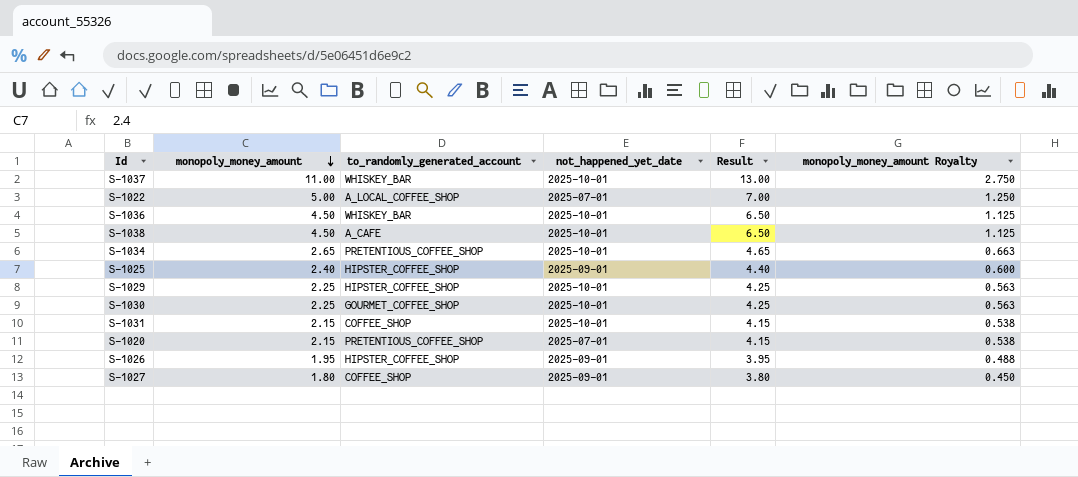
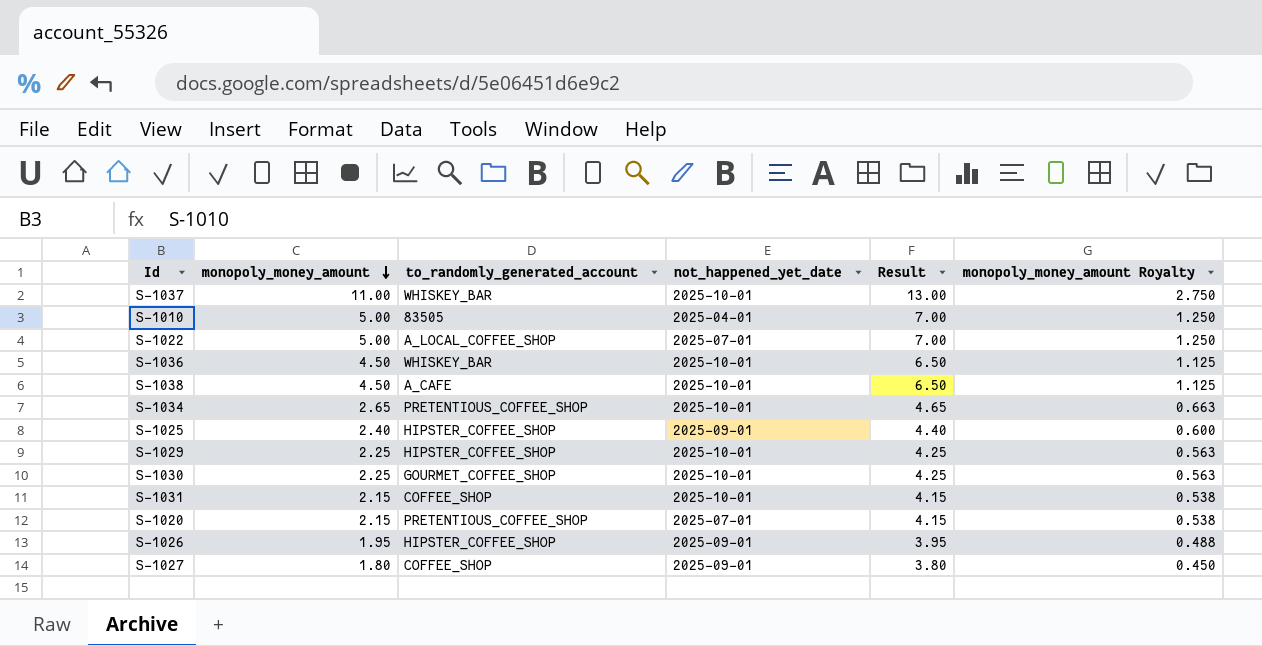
row S-1010: none -> 5.00 | 83505 | 2025-04-01 | 7.00 | 1.250

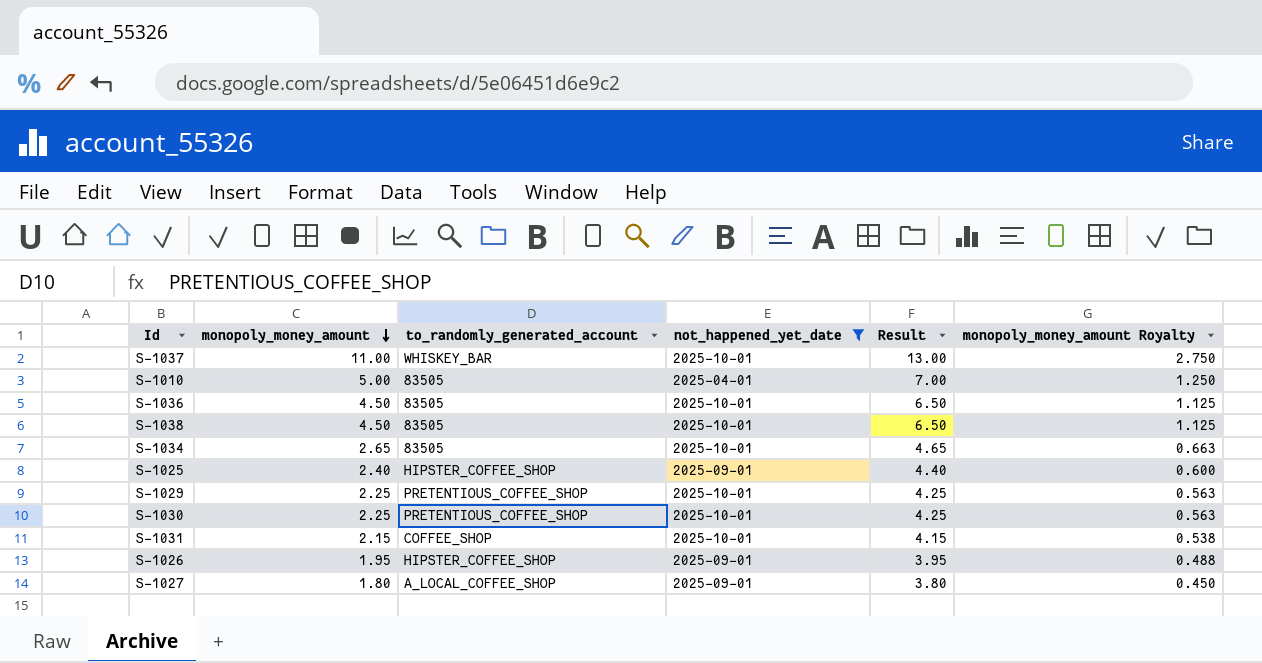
filter: none -> not_happened_yet_date != 2025-07-01
S-1036 | to_randomly_generated_account: WHISKEY_BAR -> 83505
S-1038 | to_randomly_generated_account: A_CAFE -> 83505
S-1034 | to_randomly_generated_account: PRETENTIOUS_COFFEE_SHOP -> 83505
S-1029 | to_randomly_generated_account: HIPSTER_COFFEE_SHOP -> PRETENTIOUS_COFFEE_SHOP
S-1030 | to_randomly_generated_account: GOURMET_COFFEE_SHOP -> PRETENTIOUS_COFFEE_SHOP
S-1027 | to_randomly_generated_account: COFFEE_SHOP -> A_LOCAL_COFFEE_SHOP

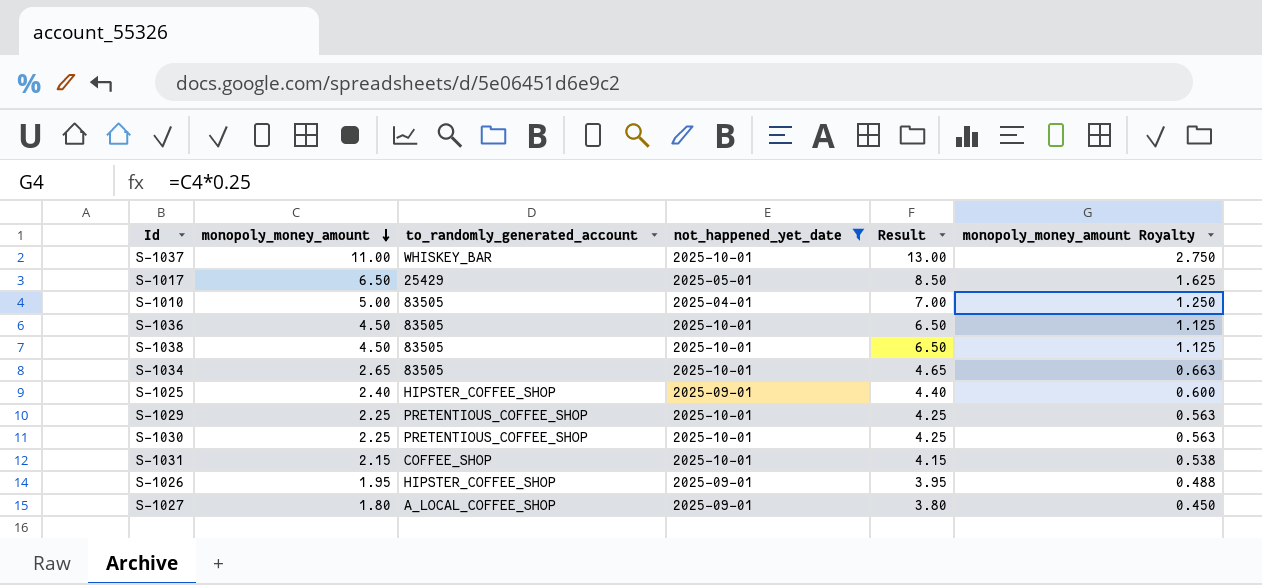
row S-1017: none -> 6.50 | 25429 | 2025-05-01 | 8.50 | 1.625

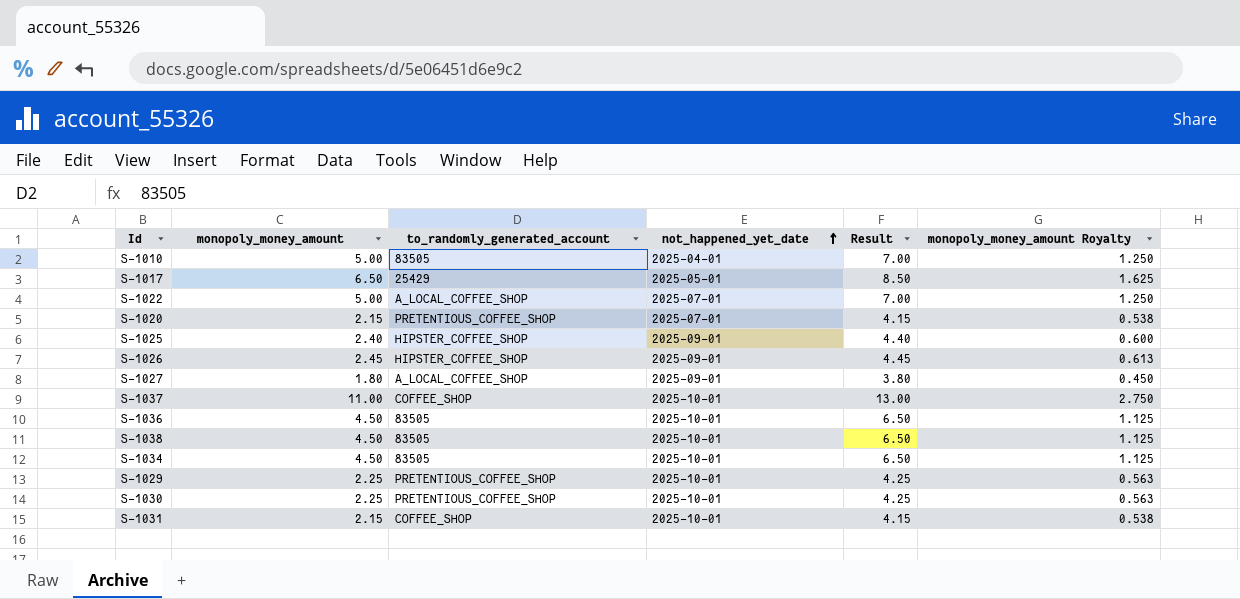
filter: not_happened_yet_date != 2025-07-01 -> none
row order: monopoly_money_amount descending -> not_happened_yet_date ascending
S-1026 | monopoly_money_amount: 1.95 -> 2.45
S-1026 | Result: 3.95 -> 4.45
S-1026 | monopoly_money_amount Royalty: 0.488 -> 0.613
S-1037 | to_randomly_generated_account: WHISKEY_BAR -> COFFEE_SHOP
S-1034 | monopoly_money_amount: 2.65 -> 4.50
S-1034 | Result: 4.65 -> 6.50
S-1034 | monopoly_money_amount Royalty: 0.663 -> 1.125

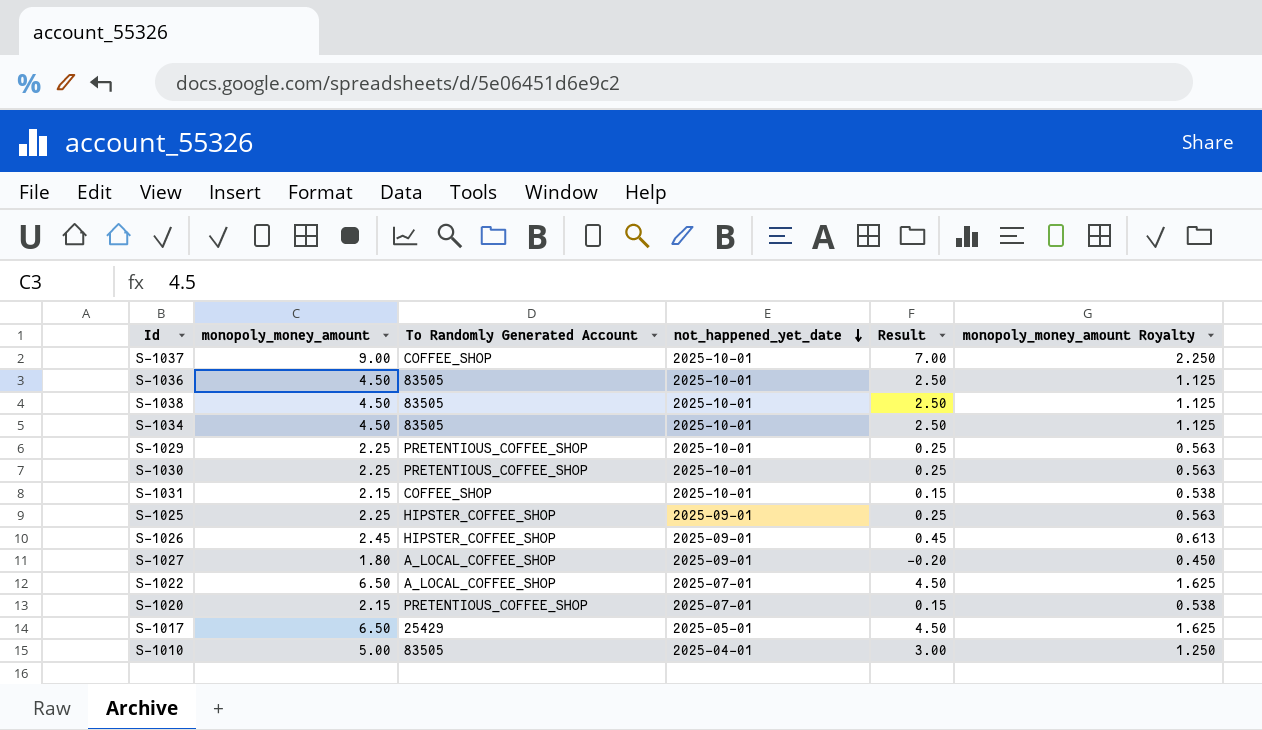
row order: not_happened_yet_date ascending -> not_happened_yet_date descending
column name: to_randomly_generated_account -> To Randomly Generated Account
column Result | formula: [monopoly_money_amount] + 2 -> [monopoly_money_amount] - 2
S-1037 | monopoly_money_amount: 11.00 -> 9.00
S-1037 | monopoly_money_amount Royalty: 2.750 -> 2.250
S-1025 | monopoly_money_amount: 2.40 -> 2.25
S-1025 | monopoly_money_amount Royalty: 0.600 -> 0.563
S-1022 | monopoly_money_amount: 5.00 -> 6.50
S-1022 | monopoly_money_amount Royalty: 1.250 -> 1.625

